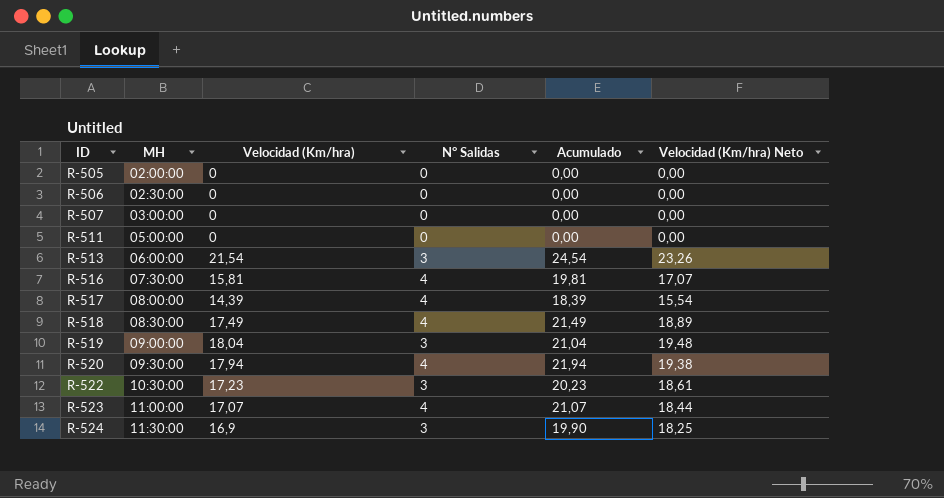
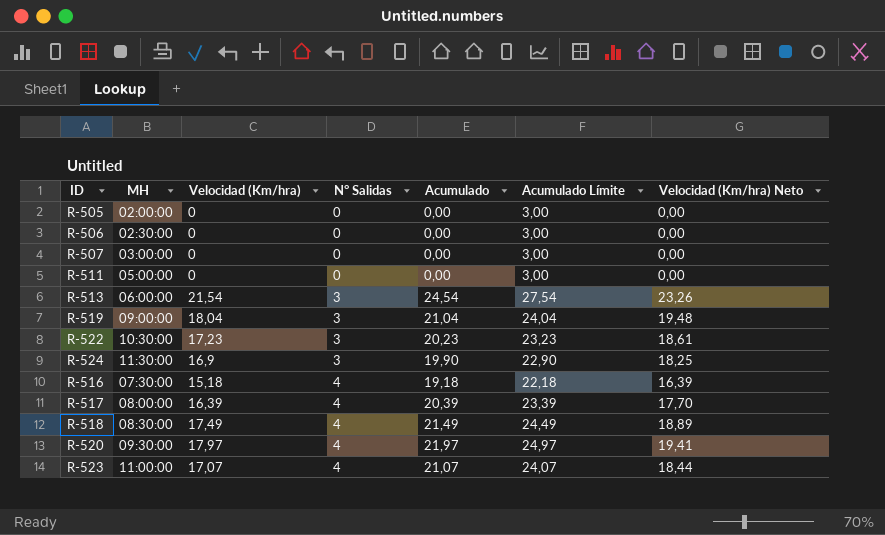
row order: ID ascending -> N° Salidas ascending
column Acumulado Límite | formula: none -> [Acumulado] + 3
R-516 | Velocidad (Km/hra): 15,81 -> 15,18
R-516 | Acumulado: 19,81 -> 19,18
R-516 | Velocidad (Km/hra) Neto: 17,07 -> 16,39
R-517 | Velocidad (Km/hra): 14,39 -> 16,39
R-517 | Acumulado: 18,39 -> 20,39
R-517 | Velocidad (Km/hra) Neto: 15,54 -> 17,70
R-520 | Velocidad (Km/hra): 17,94 -> 17,97
R-520 | Acumulado: 21,94 -> 21,97
R-520 | Velocidad (Km/hra) Neto: 19,38 -> 19,41

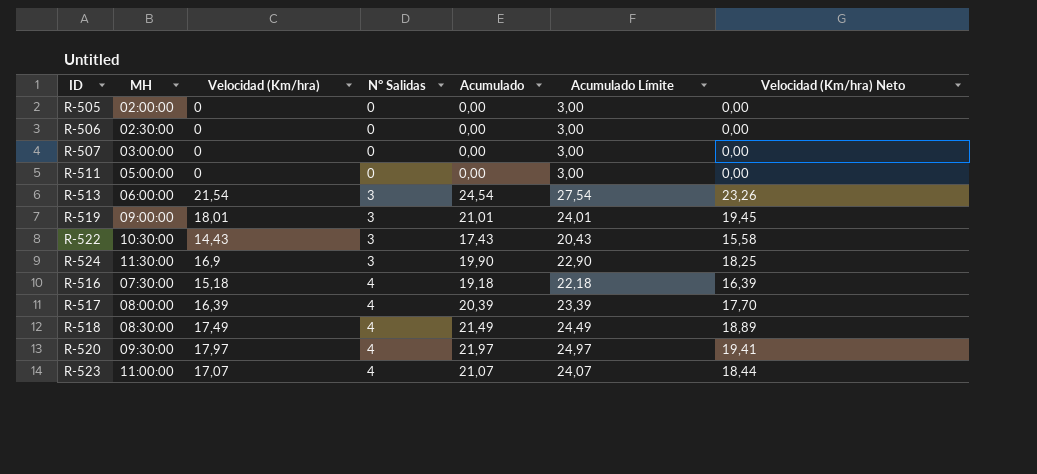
R-519 | Velocidad (Km/hra): 18,04 -> 18,01
R-519 | Acumulado: 21,04 -> 21,01
R-519 | Acumulado Límite: 24,04 -> 24,01
R-519 | Velocidad (Km/hra) Neto: 19,48 -> 19,45
R-522 | Velocidad (Km/hra): 17,23 -> 14,43
R-522 | Acumulado: 20,23 -> 17,43
R-522 | Acumulado Límite: 23,23 -> 20,43
R-522 | Velocidad (Km/hra) Neto: 18,61 -> 15,58

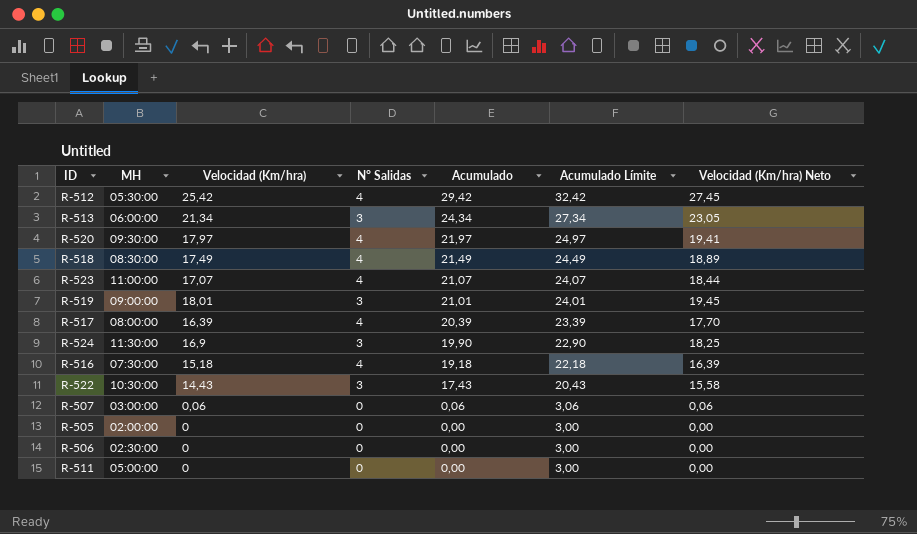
row order: N° Salidas ascending -> Acumulado descending
row R-512: none -> 05:30:00 | 25,42 | 4 | 29,42 | 32,42 | 27,45
R-513 | Velocidad (Km/hra): 21,54 -> 21,34
R-513 | Acumulado: 24,54 -> 24,34
R-513 | Acumulado Límite: 27,54 -> 27,34
R-513 | Velocidad (Km/hra) Neto: 23,26 -> 23,05
R-507 | Velocidad (Km/hra): 0 -> 0,06
R-507 | Acumulado: 0,00 -> 0,06
R-507 | Acumulado Límite: 3,00 -> 3,06
R-507 | Velocidad (Km/hra) Neto: 0,00 -> 0,06

